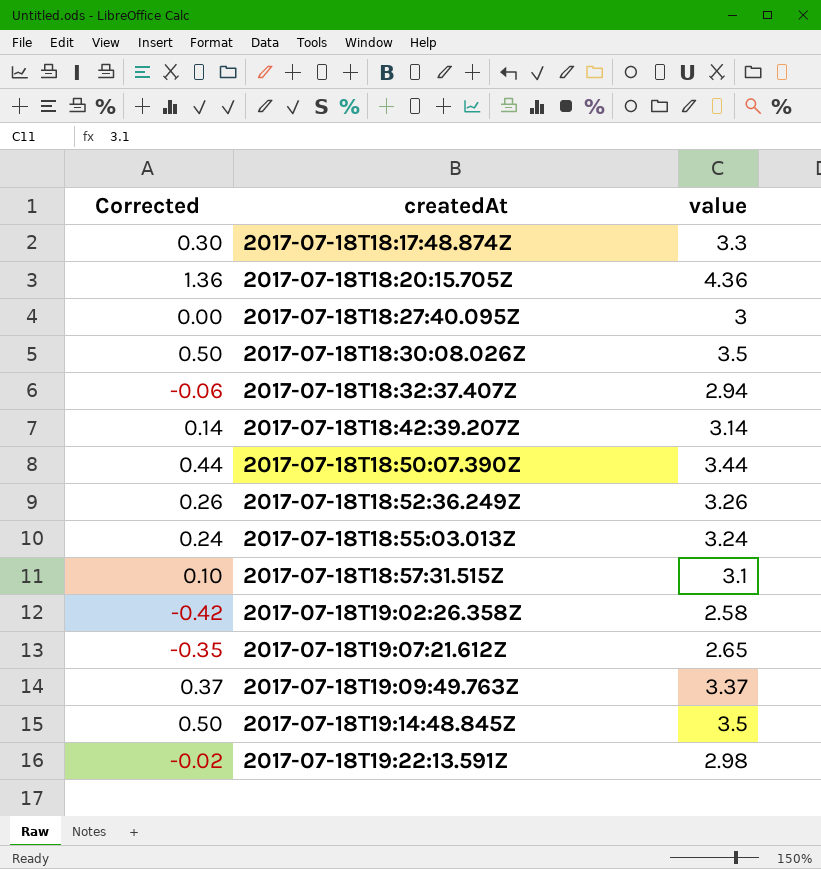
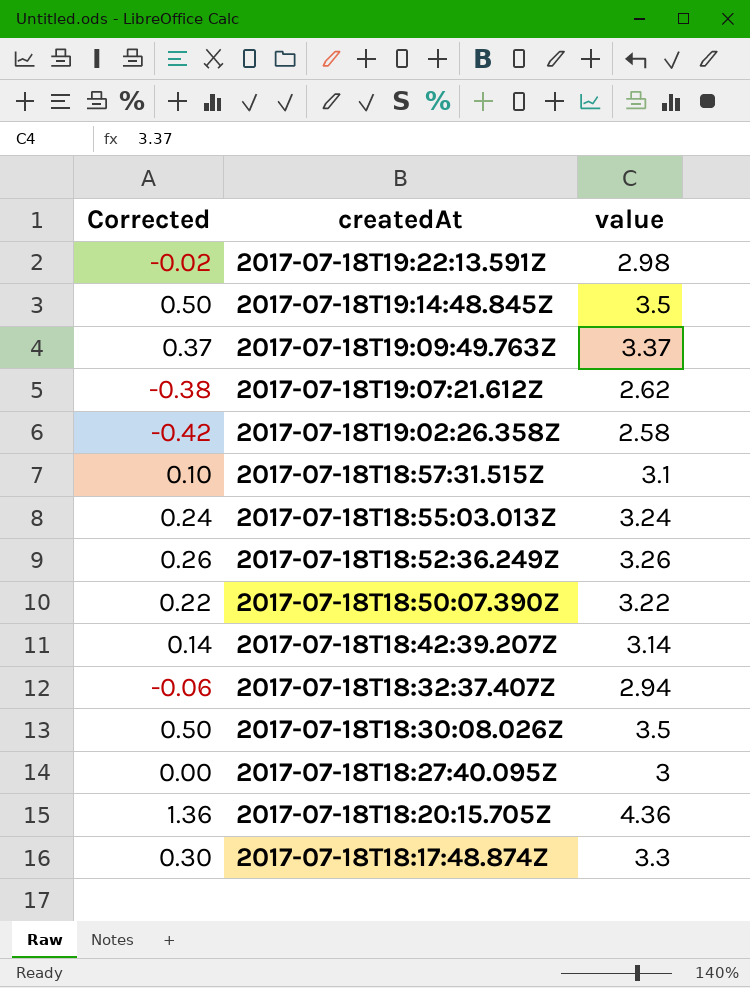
row order: createdAt ascending -> createdAt descending
2017-07-18T19:07:21.612Z | Corrected: -0.35 -> -0.38
2017-07-18T19:07:21.612Z | value: 2.65 -> 2.62
2017-07-18T18:50:07.390Z | Corrected: 0.44 -> 0.22
2017-07-18T18:50:07.390Z | value: 3.44 -> 3.22

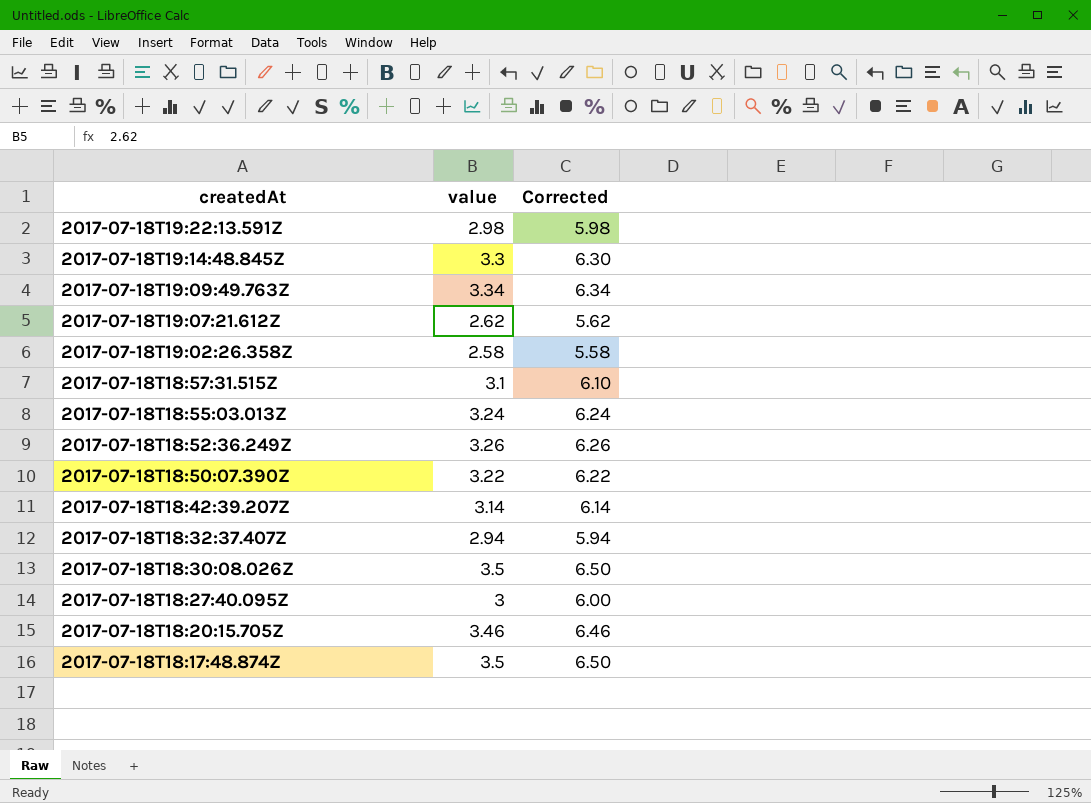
column Corrected | formula: [value] - 3 -> [value] + 3
column Corrected | position: 1 -> 3
2017-07-18T19:14:48.845Z | value: 3.5 -> 3.3
2017-07-18T19:09:49.763Z | value: 3.37 -> 3.34
2017-07-18T18:20:15.705Z | value: 4.36 -> 3.46
2017-07-18T18:17:48.874Z | value: 3.3 -> 3.5

